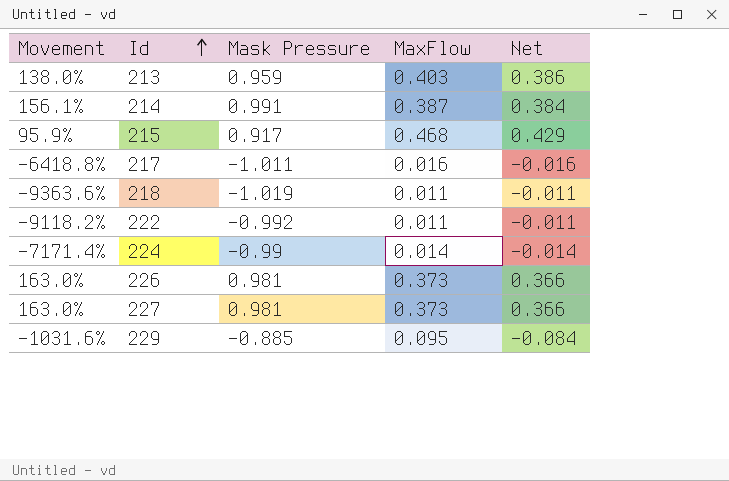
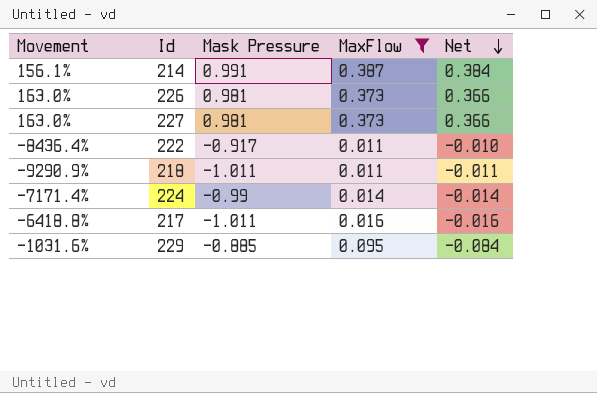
filter: none -> MaxFlow <= 0.387
row order: Id ascending -> Net descending
222 | Movement: -9118.2% -> -8436.4%
222 | Mask Pressure: -0.992 -> -0.917
222 | Net: -0.011 -> -0.010
218 | Movement: -9363.6% -> -9290.9%
218 | Mask Pressure: -1.019 -> -1.011

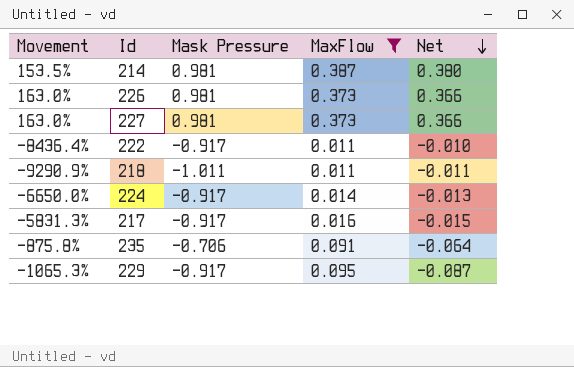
214 | Movement: 156.1% -> 153.5%
214 | Mask Pressure: 0.991 -> 0.981
214 | Net: 0.384 -> 0.380
224 | Movement: -7171.4% -> -6650.0%
224 | Mask Pressure: -0.99 -> -0.917
224 | Net: -0.014 -> -0.013
217 | Movement: -6418.8% -> -5831.3%
217 | Mask Pressure: -1.011 -> -0.917
217 | Net: -0.016 -> -0.015
row 235: none -> -875.8% | -0.706 | 0.091 | -0.064
229 | Movement: -1031.6% -> -1065.3%
229 | Mask Pressure: -0.885 -> -0.917
229 | Net: -0.084 -> -0.087

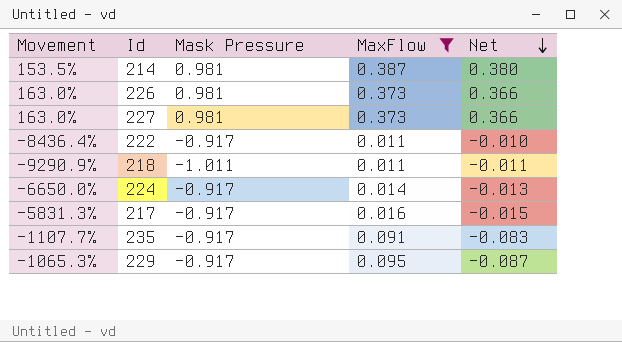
235 | Movement: -875.8% -> -1107.7%
235 | Mask Pressure: -0.706 -> -0.917
235 | Net: -0.064 -> -0.083

